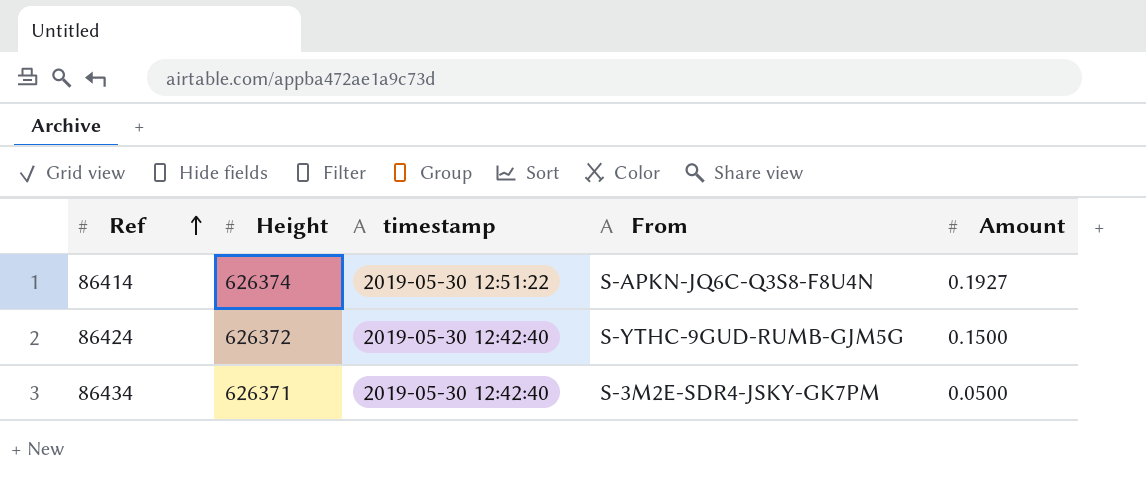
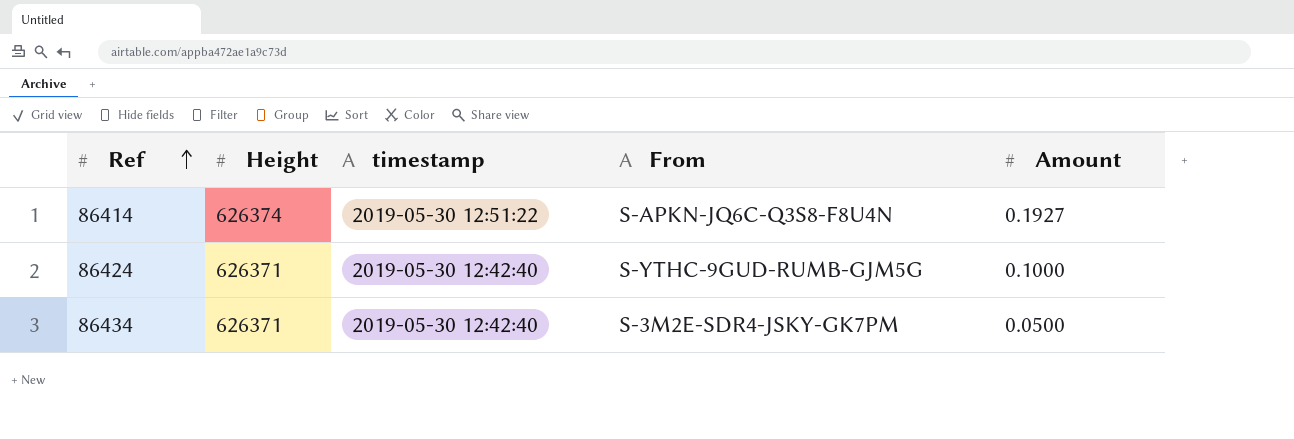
86424 | Height: 626372 -> 626371
86424 | Amount: 0.1500 -> 0.1000

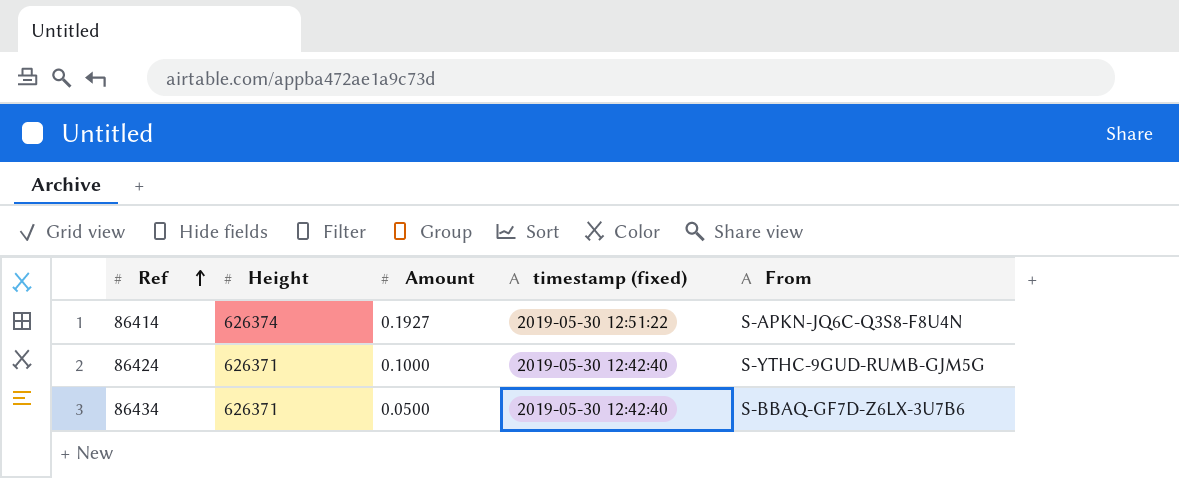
column Amount | position: 5 -> 3
column name: timestamp -> timestamp (fixed)
86434 | From: S-3M2E-SDR4-JSKY-GK7PM -> S-BBAQ-GF7D-Z6LX-3U7B6

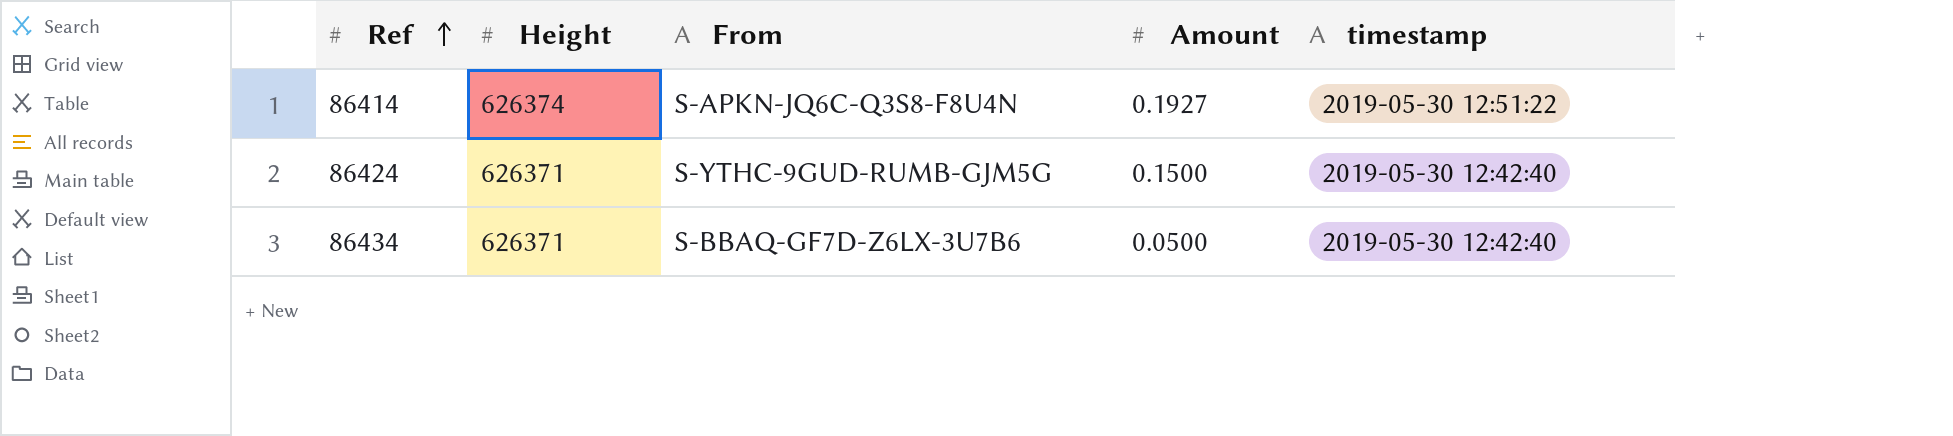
column From | position: 5 -> 3
column name: timestamp (fixed) -> timestamp
86424 | Amount: 0.1000 -> 0.1500

